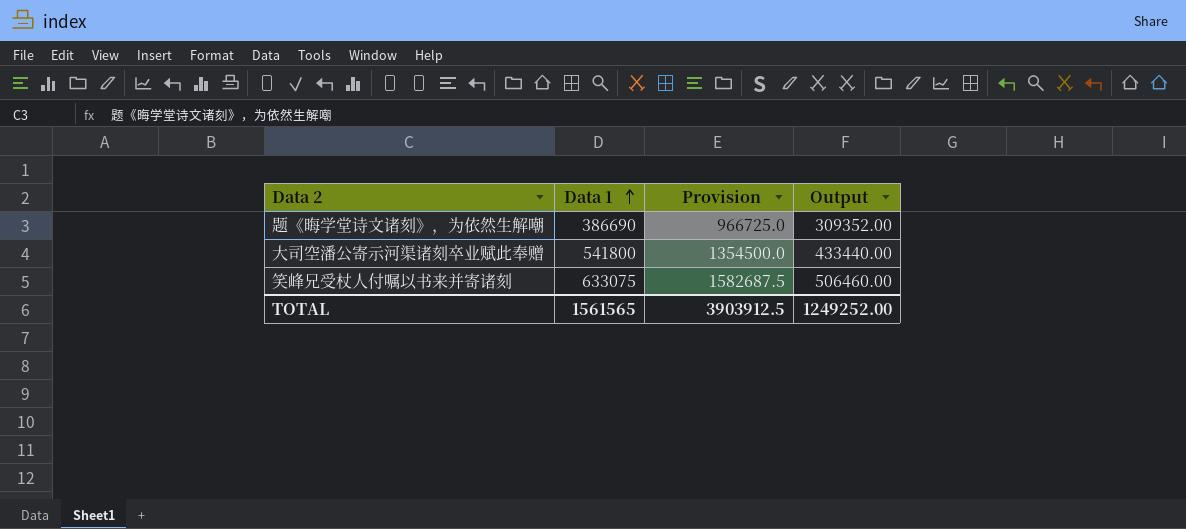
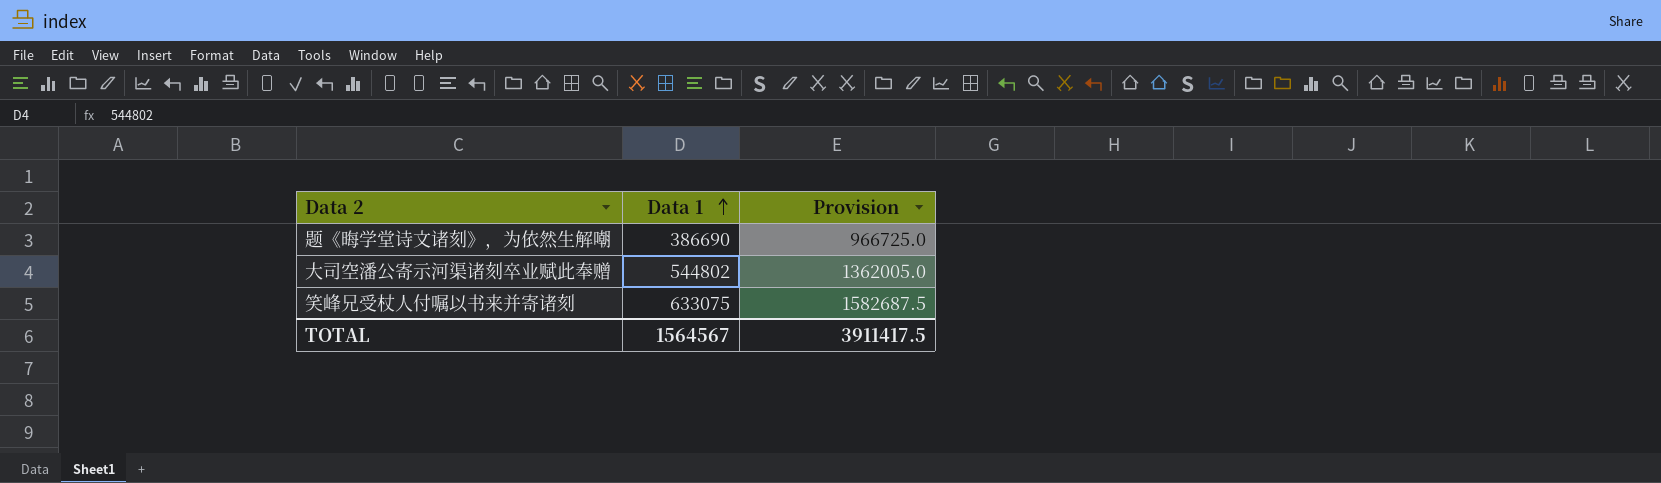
column Output | formula: [Data 1] * 0.8 -> none
大司空潘公寄示河渠诸刻卒业赋此奉赠 | Data 1: 541800 -> 544802
大司空潘公寄示河渠诸刻卒业赋此奉赠 | Provision: 1354500.0 -> 1362005.0
TOTAL | Data 1: 1561565 -> 1564567
TOTAL | Provision: 3903912.5 -> 3911417.5

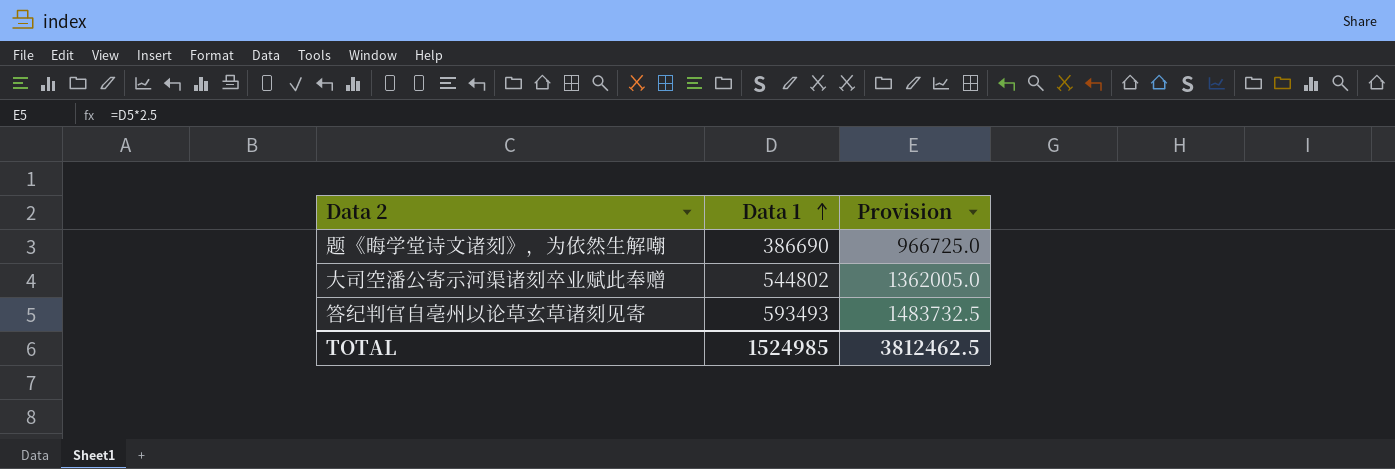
row 笑峰兄受杖人付嘱以书来并寄诸刻: 633075 | 1582687.5 -> none
row 答纪判官自亳州以论草玄草诸刻见寄: none -> 593493 | 1483732.5
TOTAL | Data 1: 1564567 -> 1524985
TOTAL | Provision: 3911417.5 -> 3812462.5

